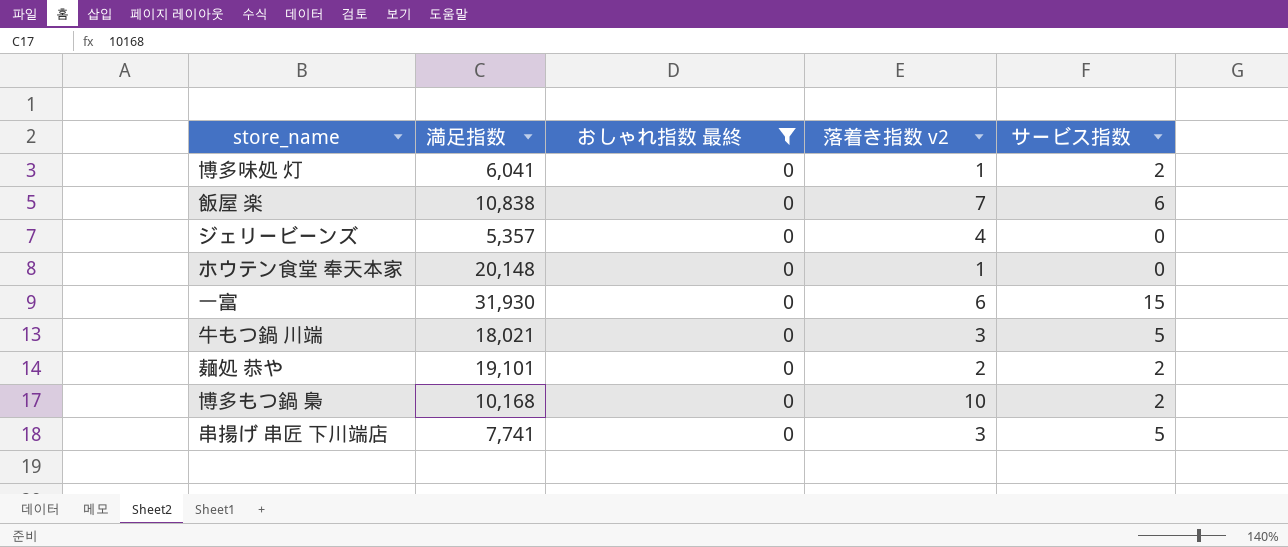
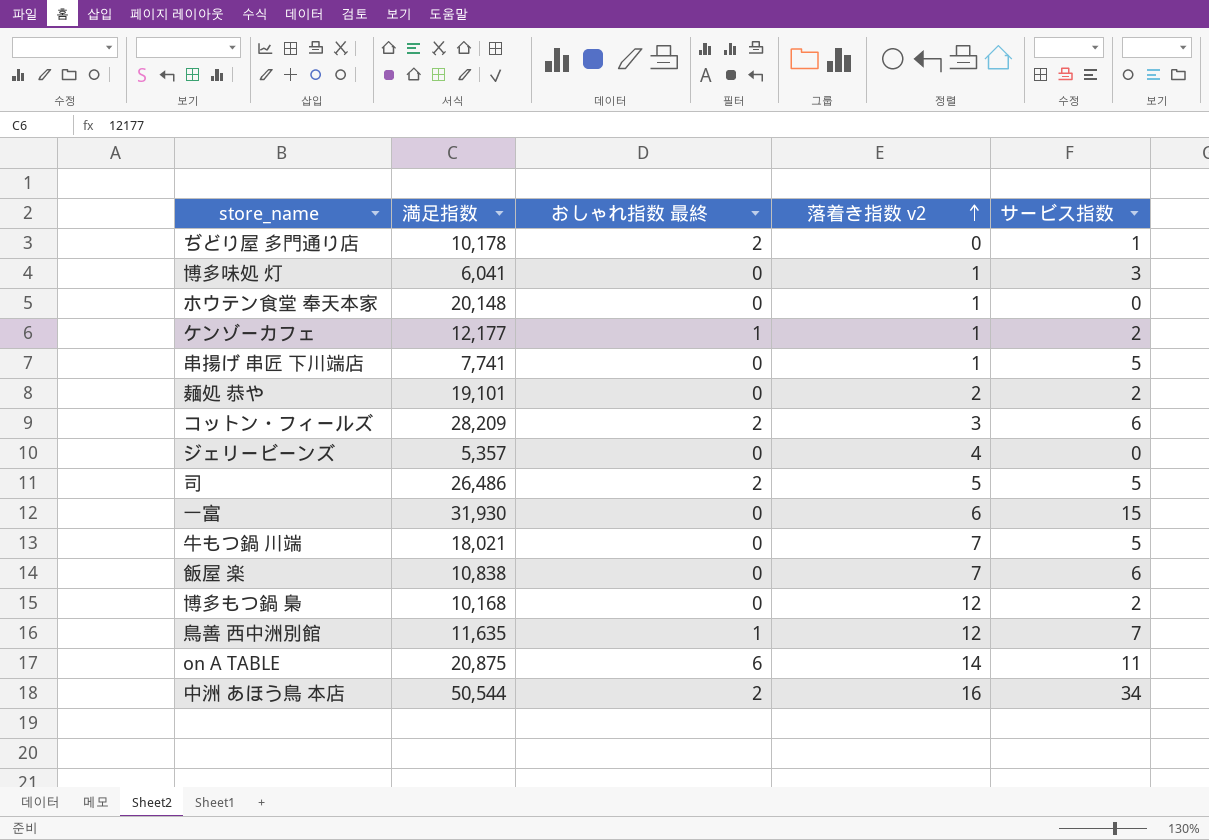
filter: おしゃれ指数 最終 = 0 -> none
row order: none -> 落着き指数 v2 ascending
博多味処 灯 | サービス指数: 2 -> 3
串揚げ 串匠 下川端店 | 落着き指数 v2: 3 -> 1
牛もつ鍋 川端 | 落着き指数 v2: 3 -> 7
博多もつ鍋 梟 | 落着き指数 v2: 10 -> 12

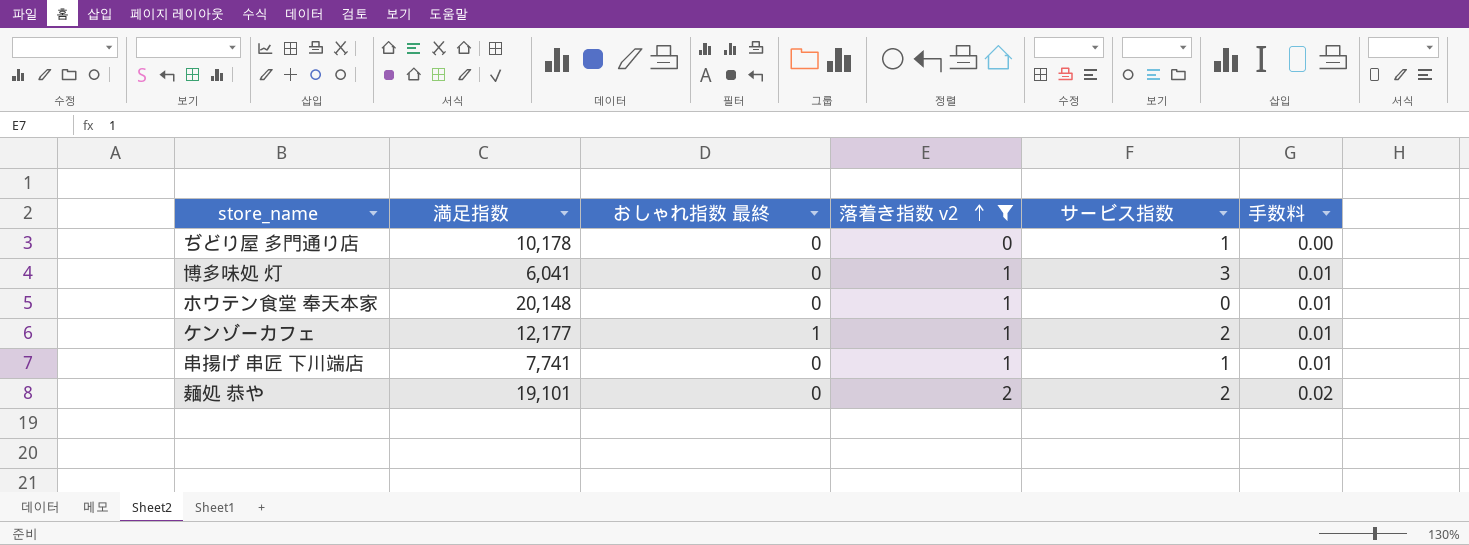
filter: none -> 落着き指数 v2 <= 2
column 手数料 | formula: none -> [落着き指数 v2] * 0.01
ぢどり屋 多門通り店 | おしゃれ指数 最終: 2 -> 0
串揚げ 串匠 下川端店 | サービス指数: 5 -> 1

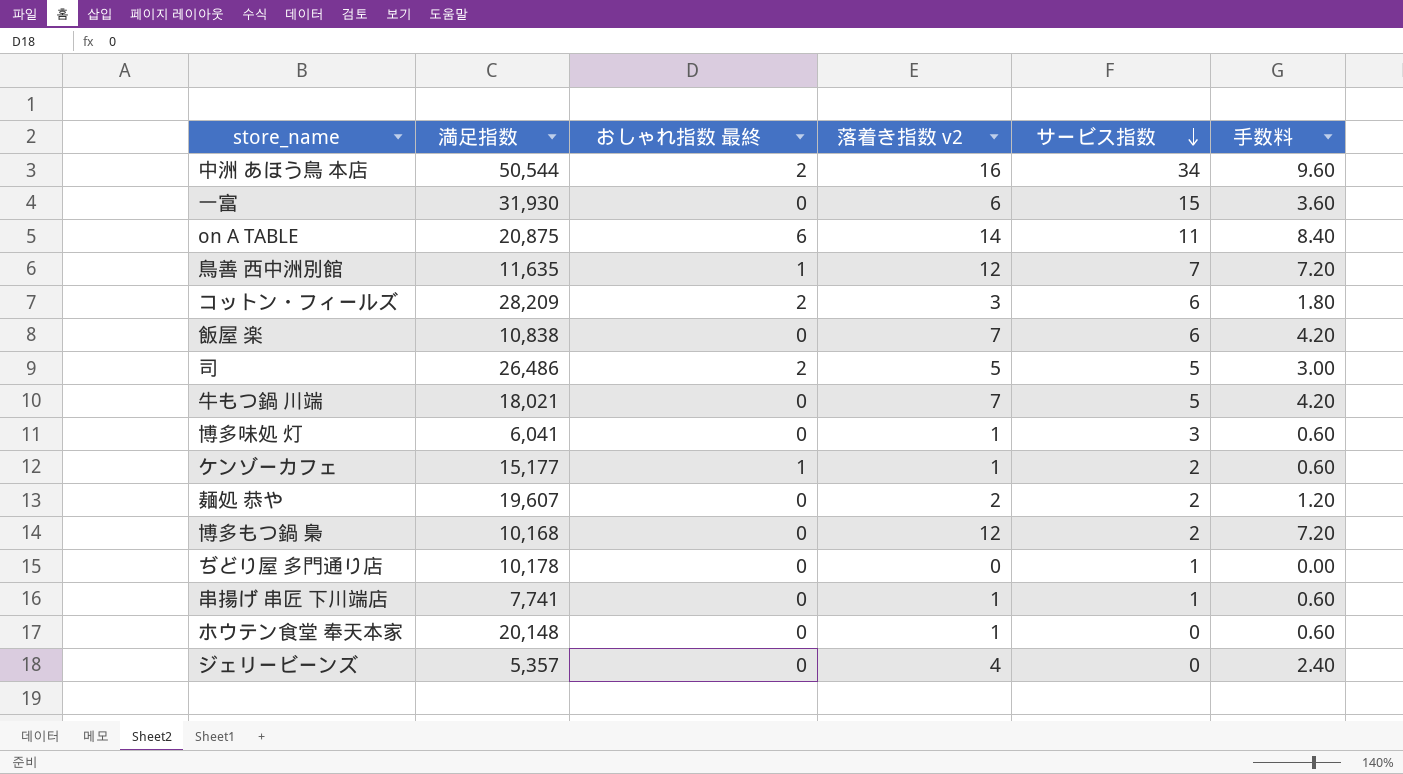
filter: 落着き指数 v2 <= 2 -> none
row order: 落着き指数 v2 ascending -> サービス指数 descending
column 手数料 | formula: [落着き指数 v2] * 0.01 -> [落着き指数 v2] * 0.6
ケンゾーカフェ | 満足指数: 12,177 -> 15,177
麺処 恭や | 満足指数: 19,101 -> 19,607

